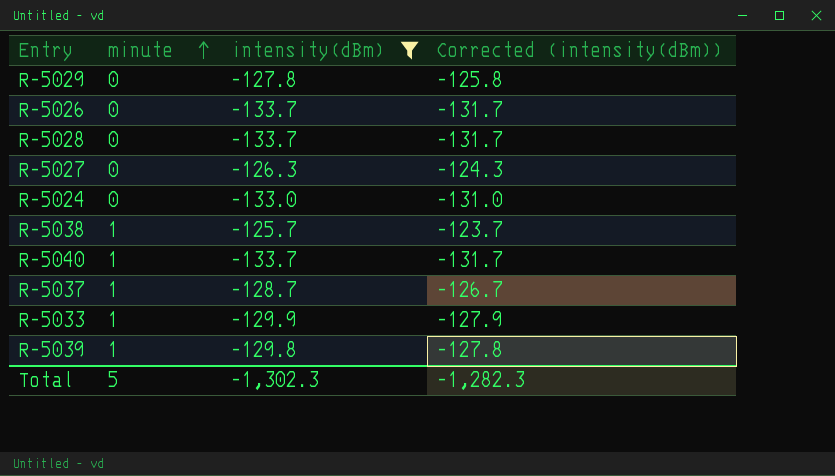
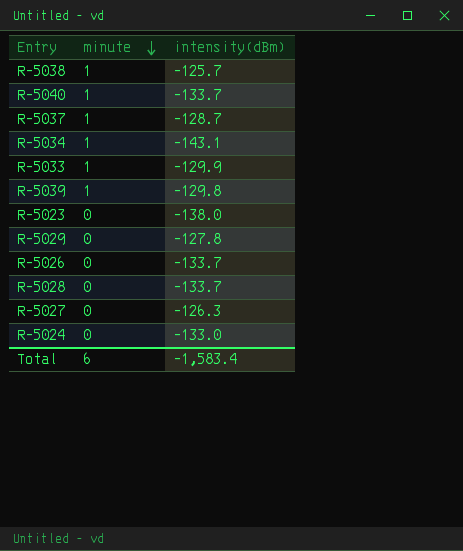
filter: intensity(dBm) >= -133.7 -> none
row order: minute ascending -> minute descending
column Corrected (intensity(dBm)) | formula: [intensity(dBm)] + 2 -> none
Total | minute: 5 -> 6
Total | intensity(dBm): -1,302.3 -> -1,583.4

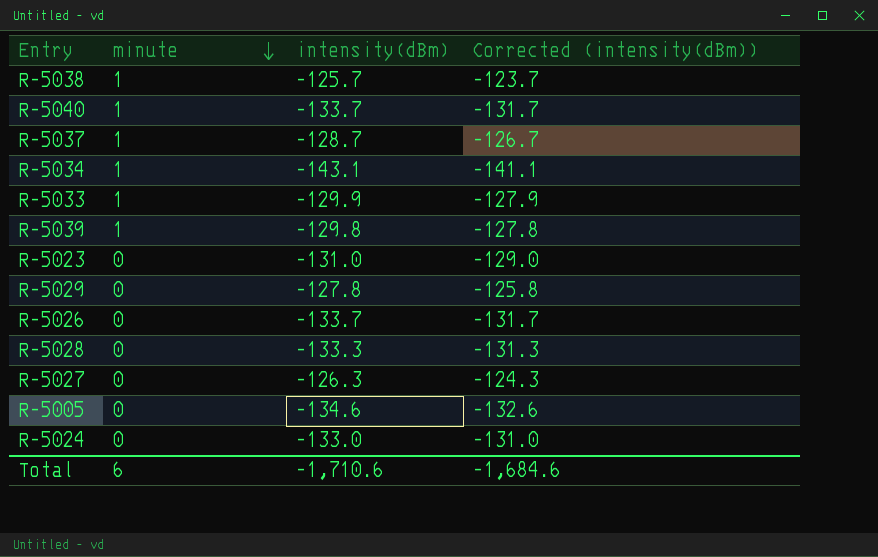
column Corrected (intensity(dBm)) | formula: none -> [intensity(dBm)] + 2
R-5023 | intensity(dBm): -138.0 -> -131.0
R-5028 | intensity(dBm): -133.7 -> -133.3
row R-5005: none -> 0 | -134.6 | -132.6
Total | intensity(dBm): -1,583.4 -> -1,710.6

